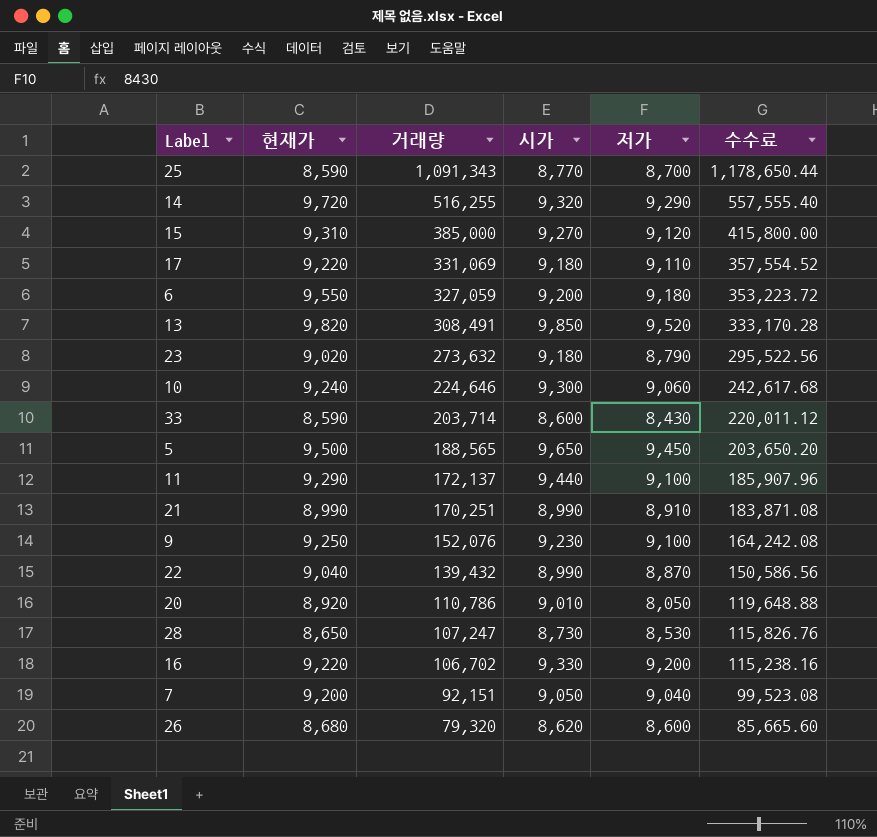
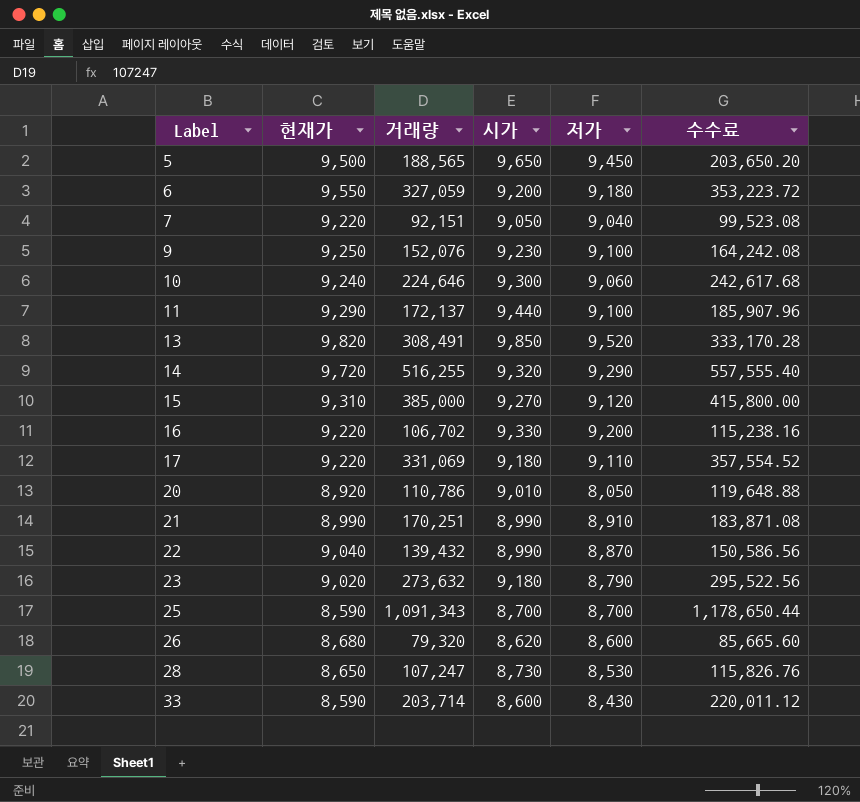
row order: 거래량 descending -> Label ascending
7 | 현재가: 9,200 -> 9,220
25 | 시가: 8,770 -> 8,700

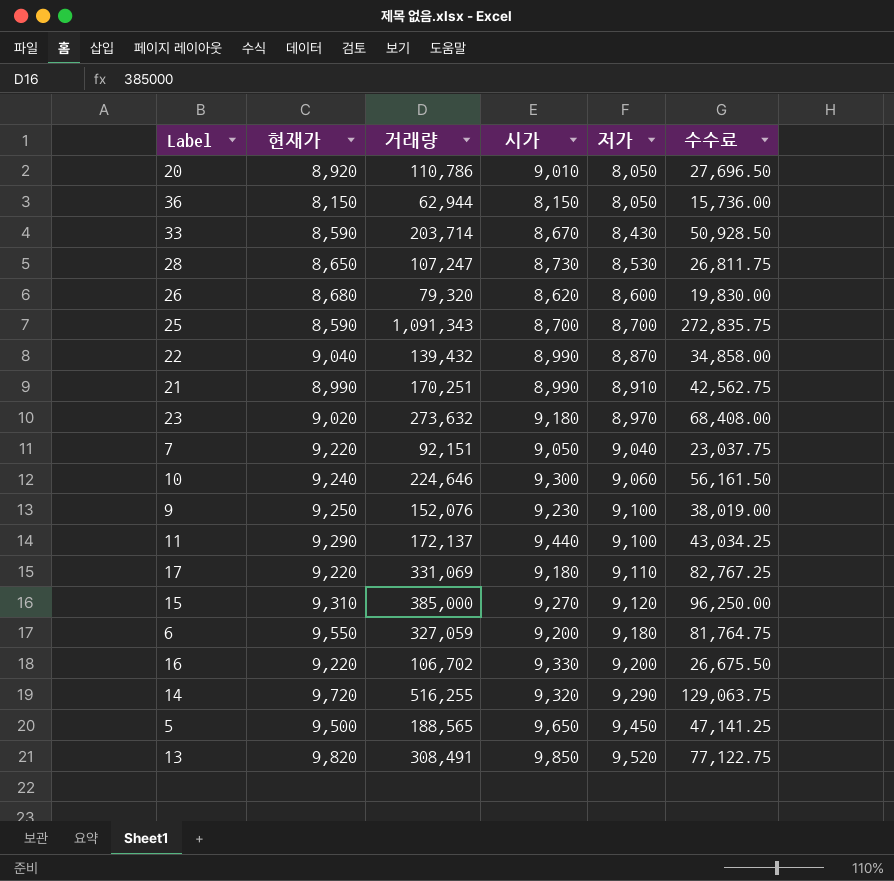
row order: Label ascending -> 저가 ascending
column 수수료 | formula: [거래량] * 1.08 -> [거래량] * 0.25
row 36: none -> 8,150 | 62,944 | 8,150 | 8,050 | 15,736.00
33 | 시가: 8,600 -> 8,670
23 | 저가: 8,790 -> 8,970

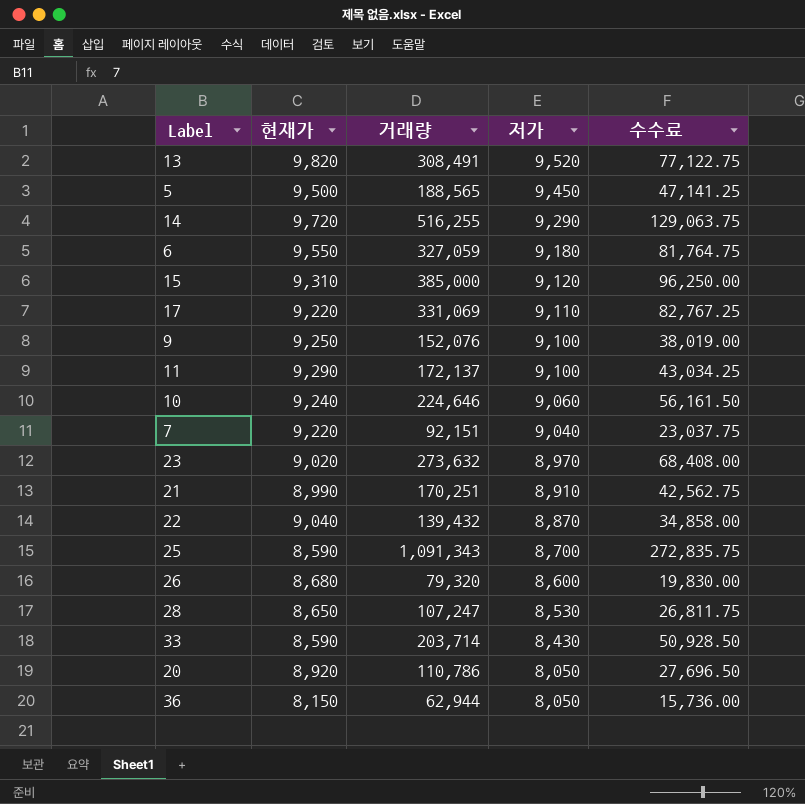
row order: 저가 ascending -> 저가 descending
column 시가 | position: 4 -> none
row 16: 9,220 | 106,702 | 9,330 | 9,200 | 26,675.50 -> none

